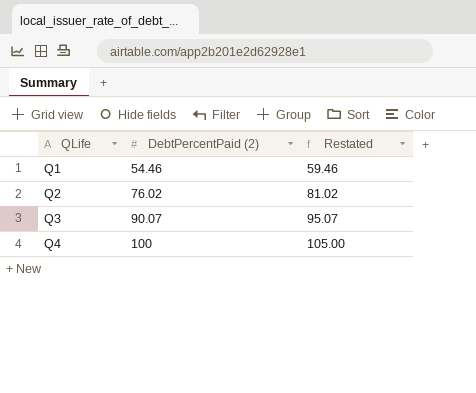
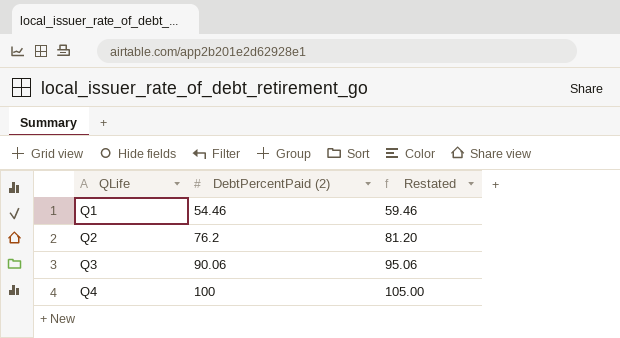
Q2 | DebtPercentPaid (2): 76.02 -> 76.2
Q2 | Restated: 81.02 -> 81.20
Q3 | DebtPercentPaid (2): 90.07 -> 90.06
Q3 | Restated: 95.07 -> 95.06

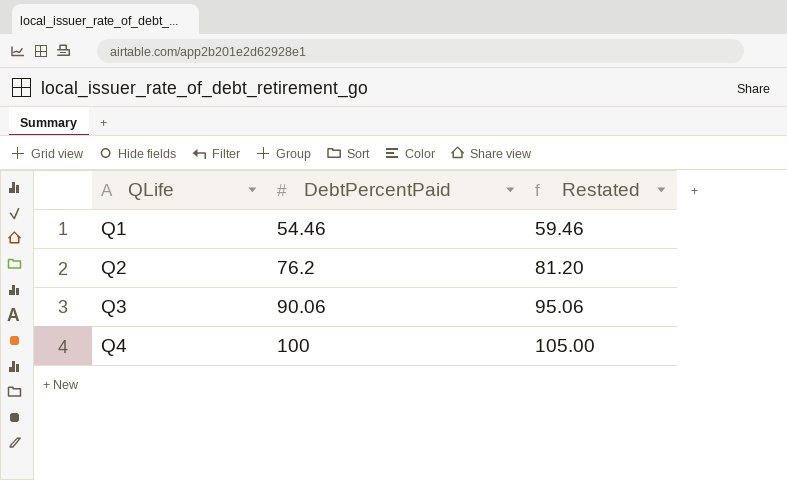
column name: DebtPercentPaid (2) -> DebtPercentPaid

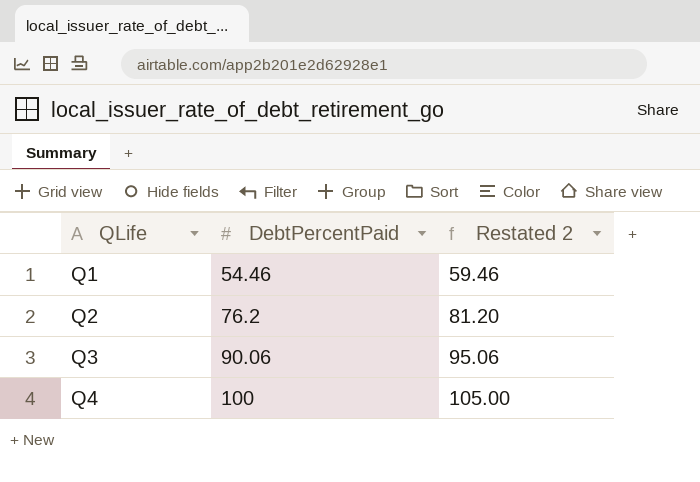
column name: Restated -> Restated 2

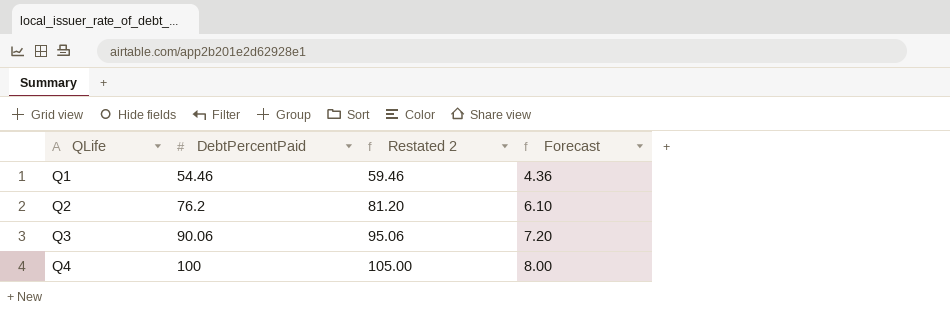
column Forecast | formula: none -> [DebtPercentPaid] * 0.08

